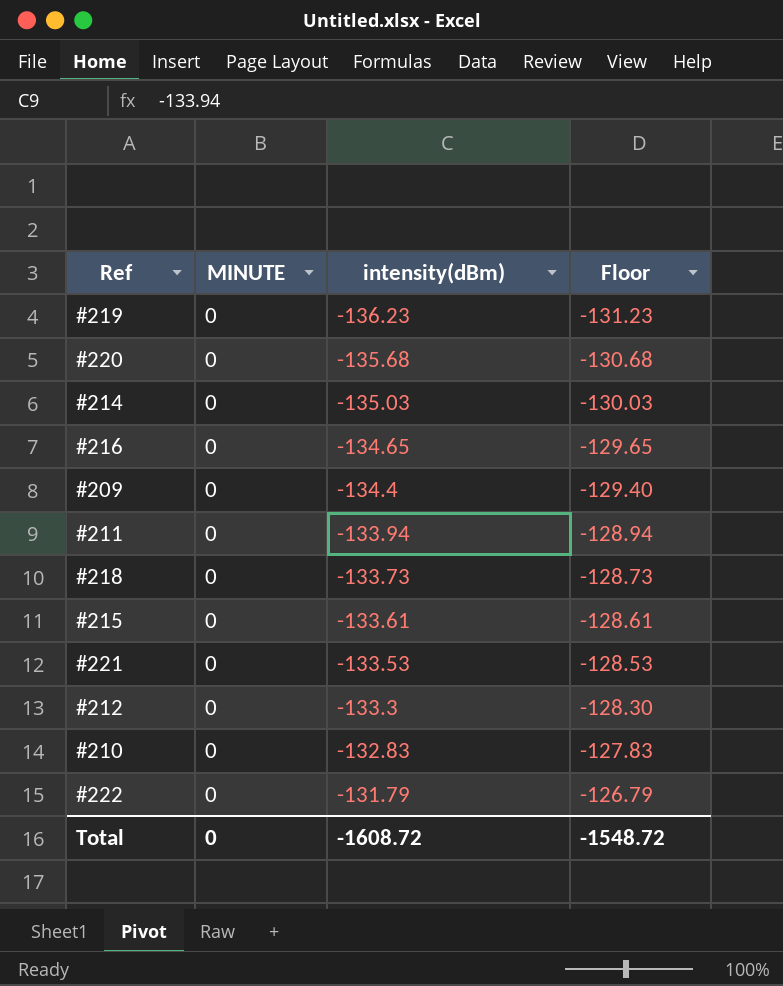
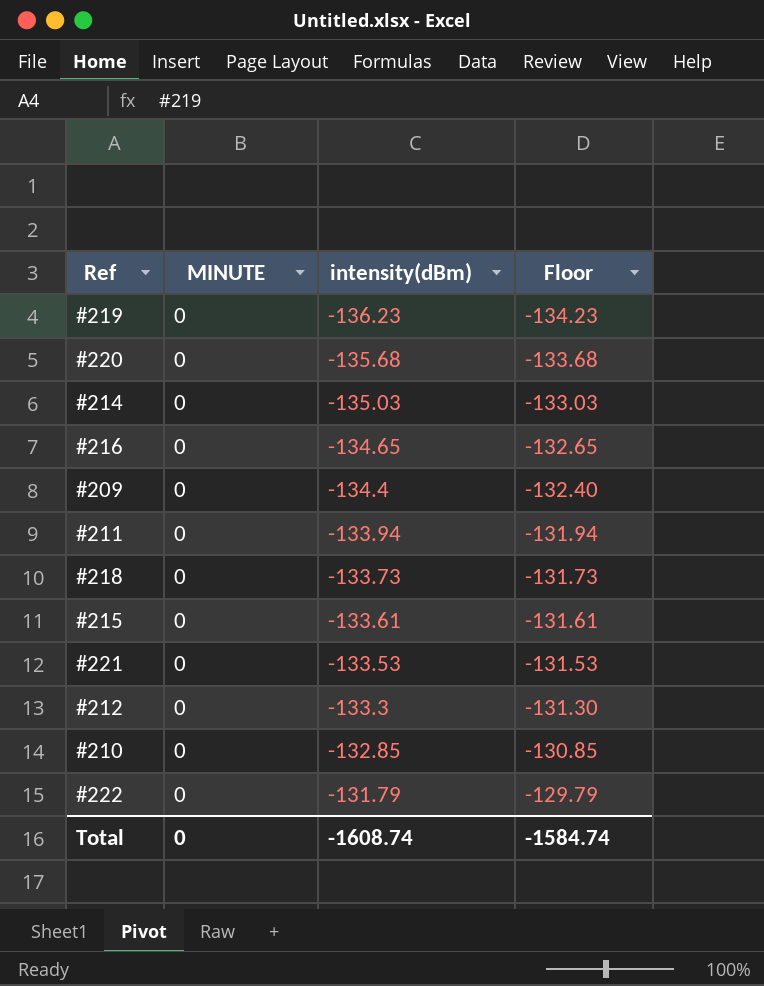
column Floor | formula: [intensity(dBm)] + 5 -> [intensity(dBm)] + 2
#210 | intensity(dBm): -132.83 -> -132.85
Total | intensity(dBm): -1608.72 -> -1608.74
Total | Floor: -1548.72 -> -1584.74

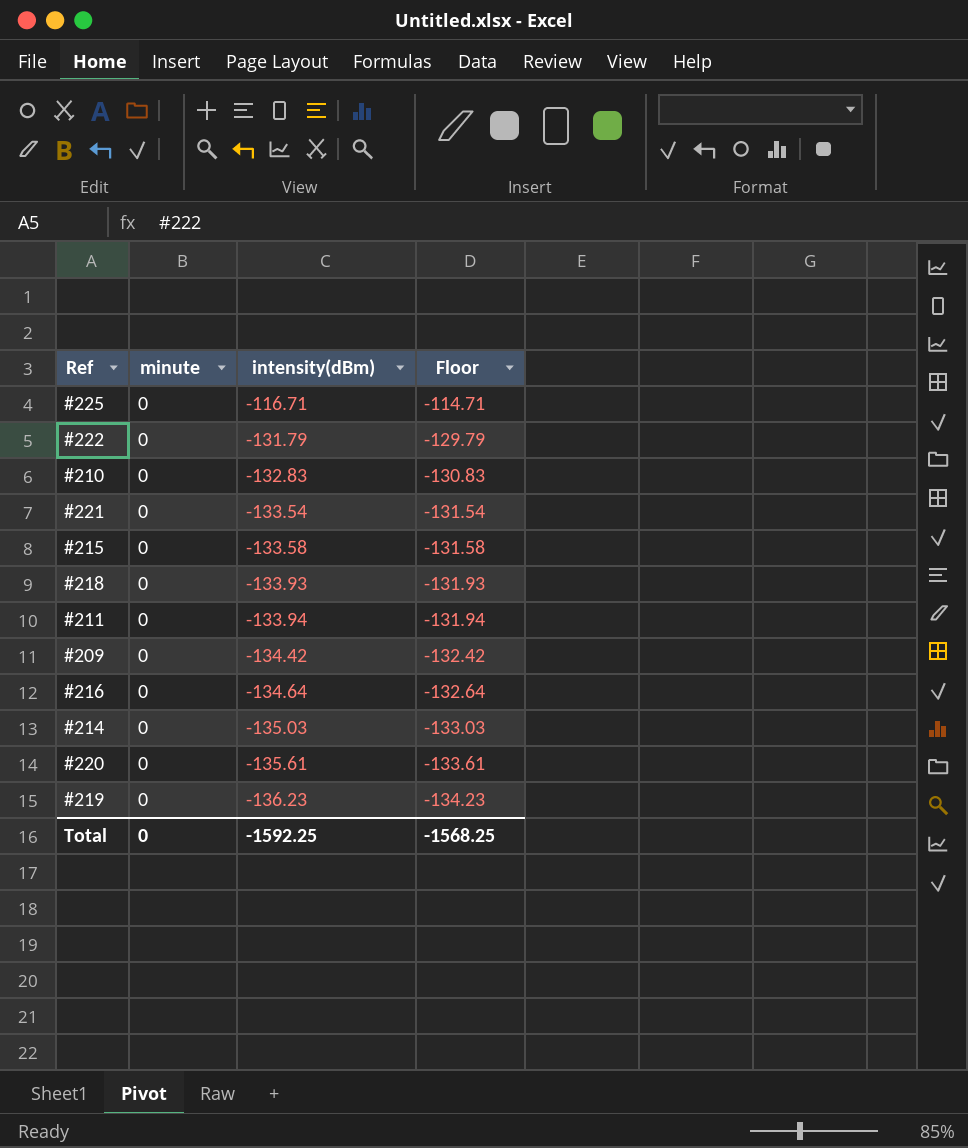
row order: intensity(dBm) ascending -> intensity(dBm) descending
column name: MINUTE -> minute
row #212: 0 | -133.3 | -131.30 -> none
row #225: none -> 0 | -116.71 | -114.71
#210 | intensity(dBm): -132.85 -> -132.83
#210 | Floor: -130.85 -> -130.83
#221 | intensity(dBm): -133.53 -> -133.54
#221 | Floor: -131.53 -> -131.54
#215 | intensity(dBm): -133.61 -> -133.58
#215 | Floor: -131.61 -> -131.58
#218 | intensity(dBm): -133.73 -> -133.93
#218 | Floor: -131.73 -> -131.93
#209 | intensity(dBm): -134.4 -> -134.42
#209 | Floor: -132.40 -> -132.42
#216 | intensity(dBm): -134.65 -> -134.64
#216 | Floor: -132.65 -> -132.64
#220 | intensity(dBm): -135.68 -> -135.61
#220 | Floor: -133.68 -> -133.61
Total | intensity(dBm): -1608.74 -> -1592.25
Total | Floor: -1584.74 -> -1568.25

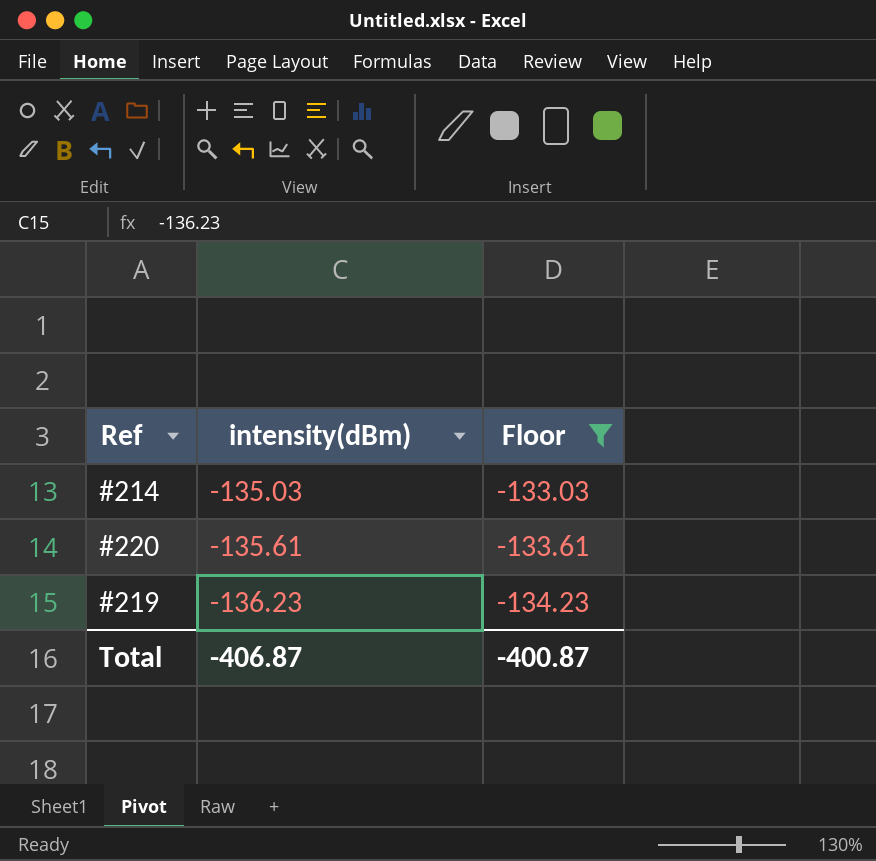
filter: none -> Floor <= -133.03
column minute | position: 2 -> none
Total | intensity(dBm): -1592.25 -> -406.87
Total | Floor: -1568.25 -> -400.87

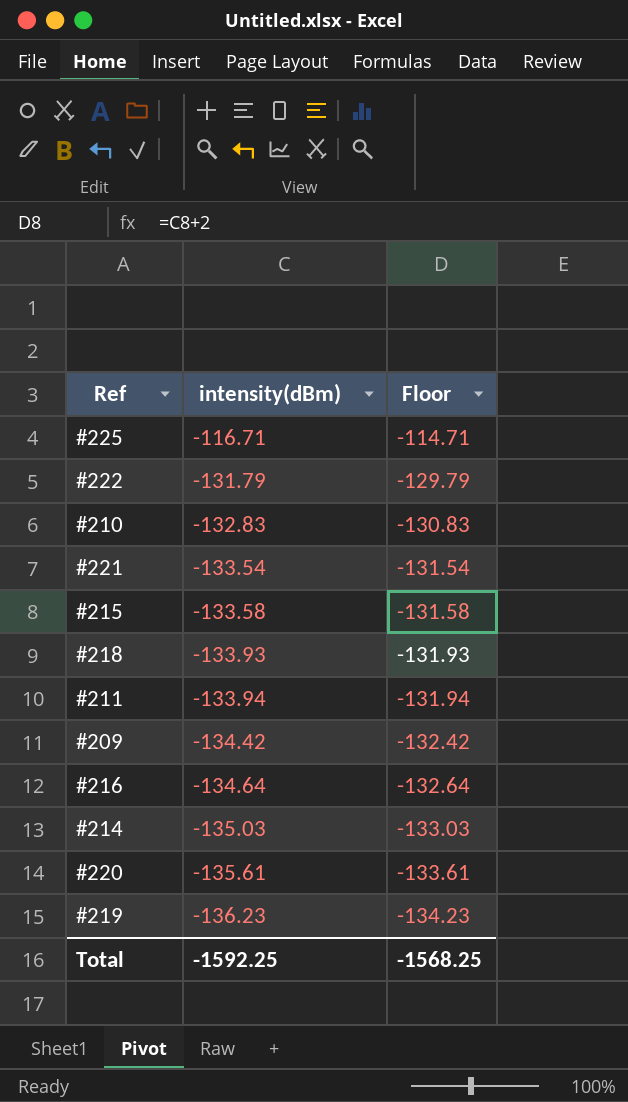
filter: Floor <= -133.03 -> none
Total | intensity(dBm): -406.87 -> -1592.25
Total | Floor: -400.87 -> -1568.25

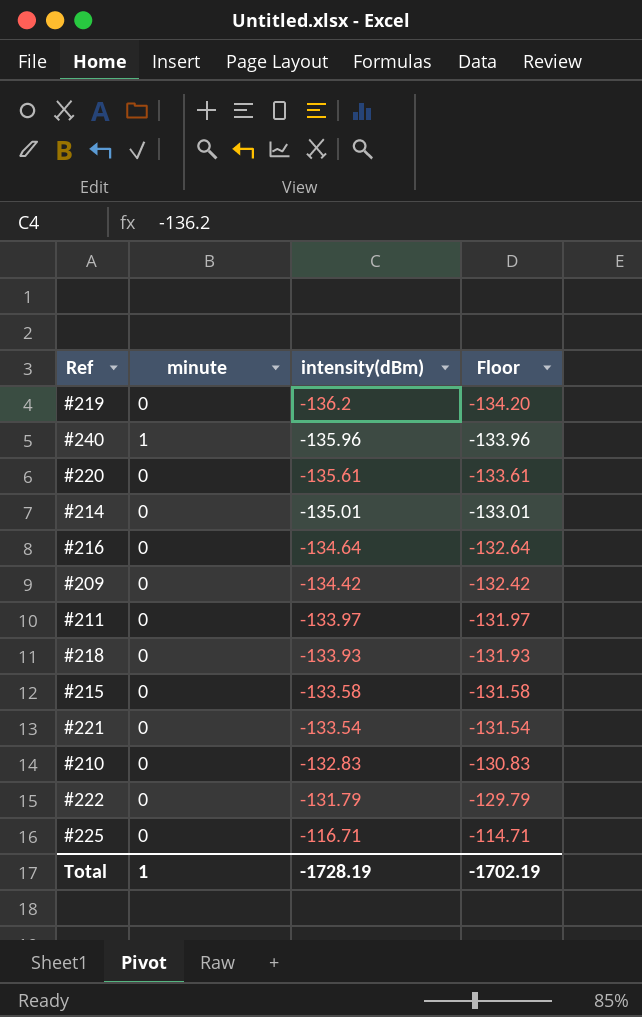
row order: intensity(dBm) descending -> intensity(dBm) ascending
column minute | position: none -> 2
#219 | intensity(dBm): -136.23 -> -136.2
#219 | Floor: -134.23 -> -134.20
row #240: none -> 1 | -135.96 | -133.96
#214 | intensity(dBm): -135.03 -> -135.01
#214 | Floor: -133.03 -> -133.01
#211 | intensity(dBm): -133.94 -> -133.97
#211 | Floor: -131.94 -> -131.97
Total | intensity(dBm): -1592.25 -> -1728.19
Total | Floor: -1568.25 -> -1702.19

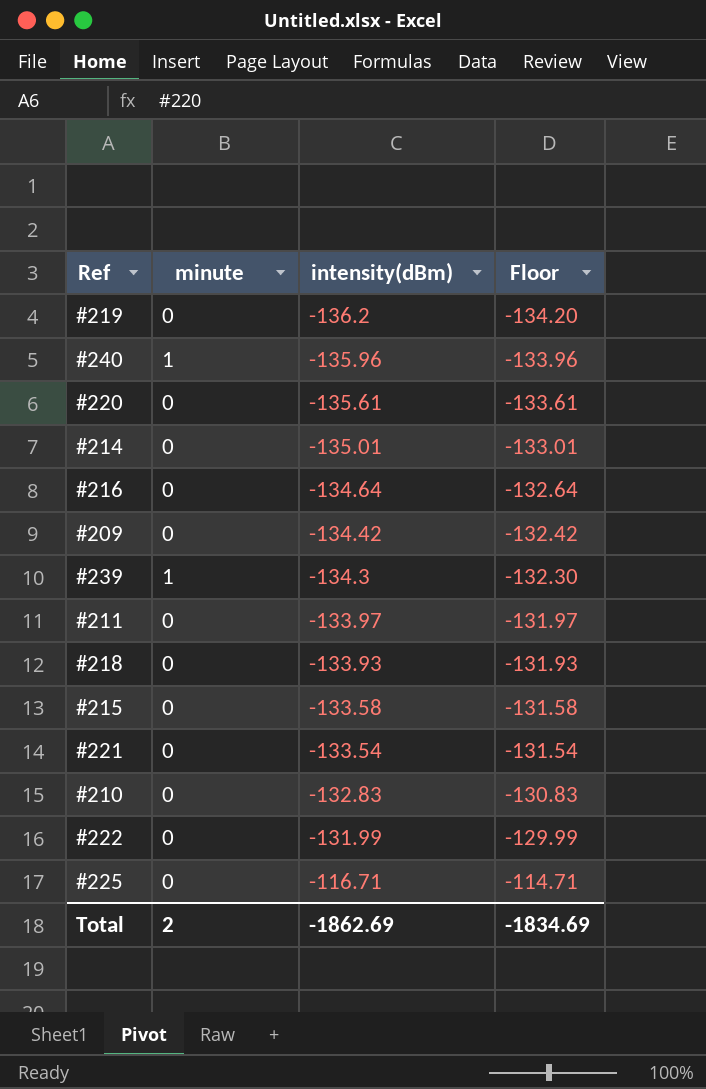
row #239: none -> 1 | -134.3 | -132.30
#222 | intensity(dBm): -131.79 -> -131.99
#222 | Floor: -129.79 -> -129.99
Total | minute: 1 -> 2
Total | intensity(dBm): -1728.19 -> -1862.69
Total | Floor: -1702.19 -> -1834.69

